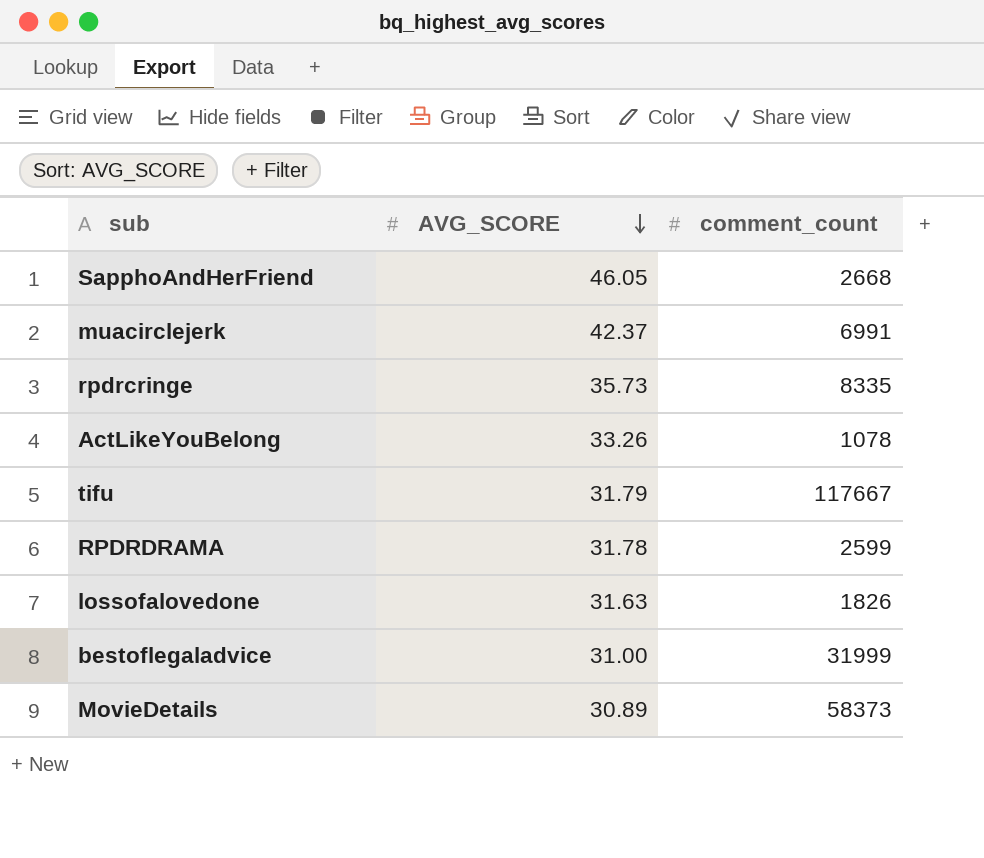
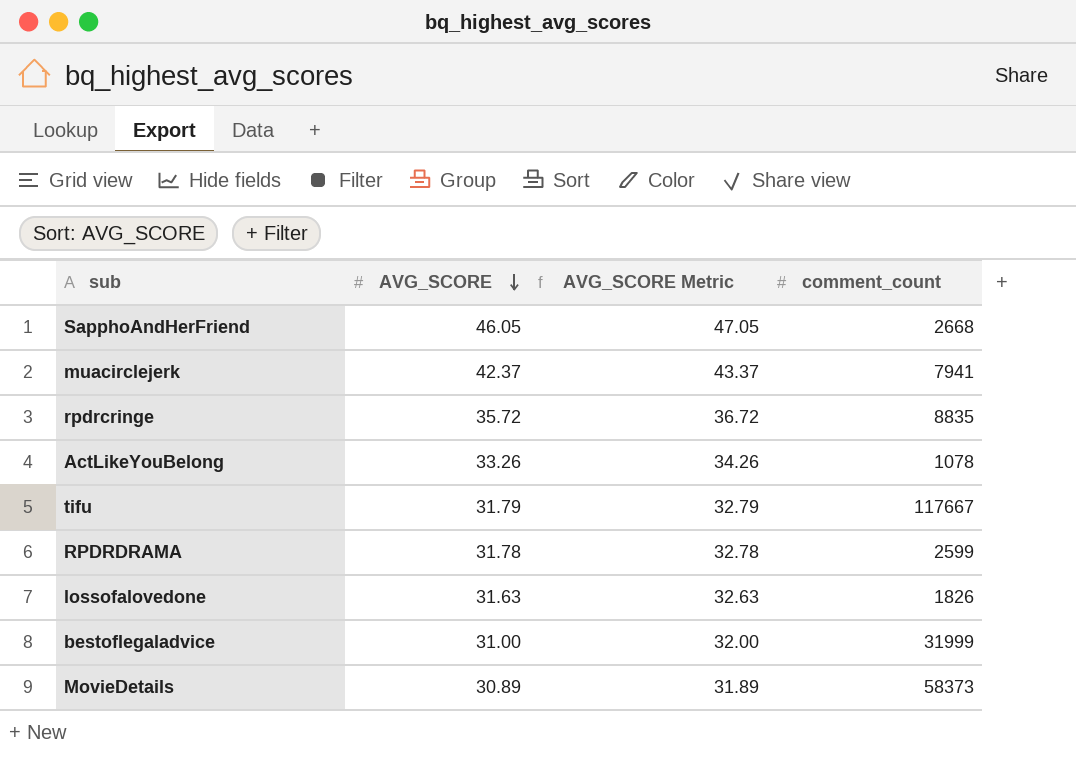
column AVG_SCORE Metric | formula: none -> [AVG_SCORE] + 1
muacirclejerk | comment_count: 6991 -> 7941
rpdrcringe | AVG_SCORE: 35.73 -> 35.72
rpdrcringe | comment_count: 8335 -> 8835

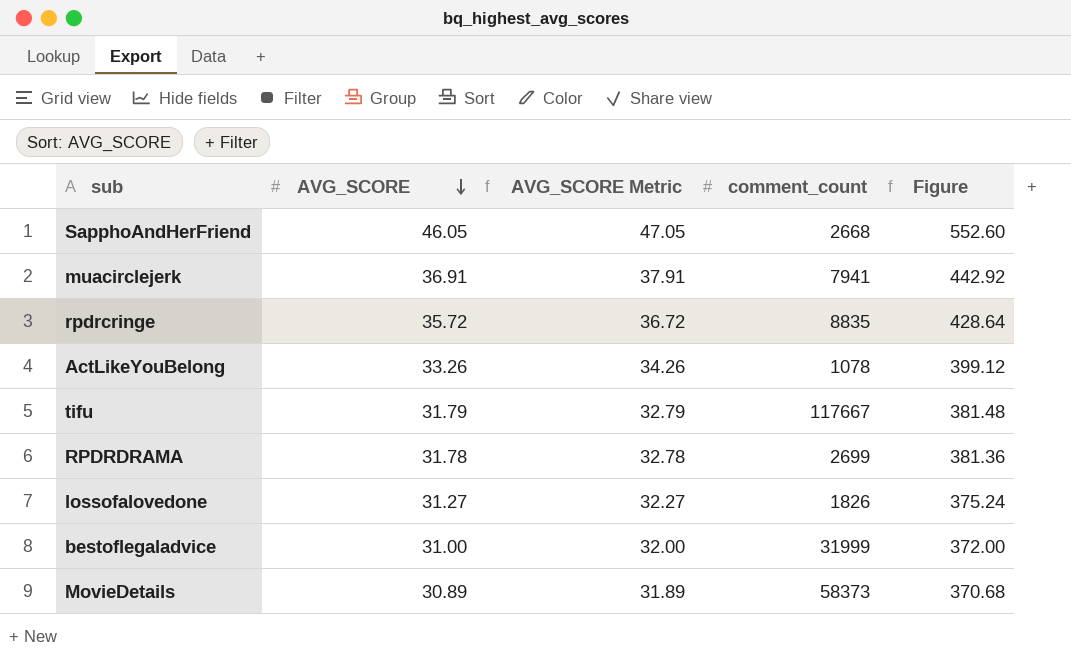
column Figure | formula: none -> [AVG_SCORE] * 12
muacirclejerk | AVG_SCORE: 42.37 -> 36.91
muacirclejerk | AVG_SCORE Metric: 43.37 -> 37.91
RPDRDRAMA | comment_count: 2599 -> 2699
lossofalovedone | AVG_SCORE: 31.63 -> 31.27
lossofalovedone | AVG_SCORE Metric: 32.63 -> 32.27

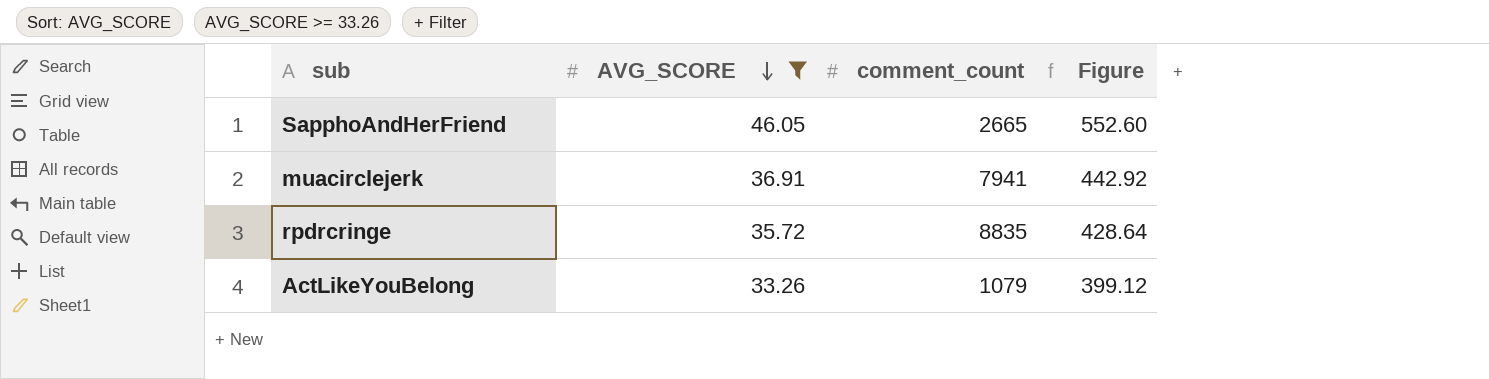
filter: none -> AVG_SCORE >= 33.26
column AVG_SCORE Metric | formula: [AVG_SCORE] + 1 -> none
SapphoAndHerFriend | comment_count: 2668 -> 2665
ActLikeYouBelong | comment_count: 1078 -> 1079

